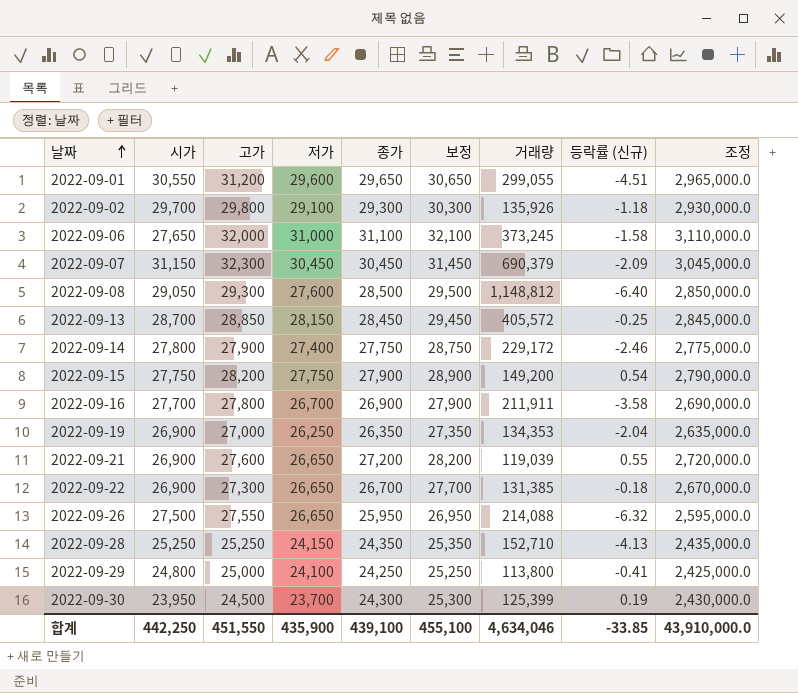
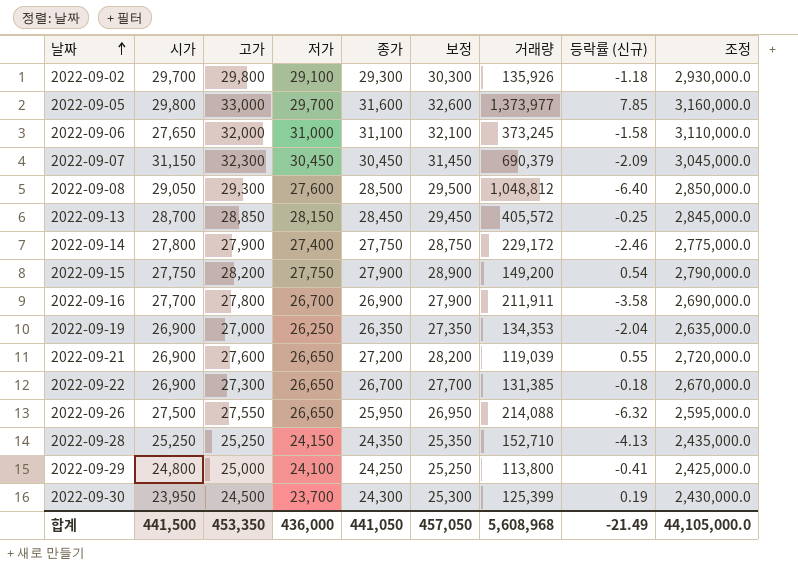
row 2022-09-01: 30,550 | 31,200 | 29,600 | 29,650 | 30,650 | 299,055 | -4.51 | 2,965,000.0 -> none
row 2022-09-05: none -> 29,800 | 33,000 | 29,700 | 31,600 | 32,600 | 1,373,977 | 7.85 | 3,160,000.0
2022-09-08 | 거래량: 1,148,812 -> 1,048,812
합계 | 시가: 442,250 -> 441,500
합계 | 고가: 451,550 -> 453,350
합계 | 저가: 435,900 -> 436,000
합계 | 종가: 439,100 -> 441,050
합계 | 보정: 455,100 -> 457,050
합계 | 거래량: 4,634,046 -> 5,608,968
합계 | 등락률 (신규): -33.85 -> -21.49
합계 | 조정: 43,910,000.0 -> 44,105,000.0

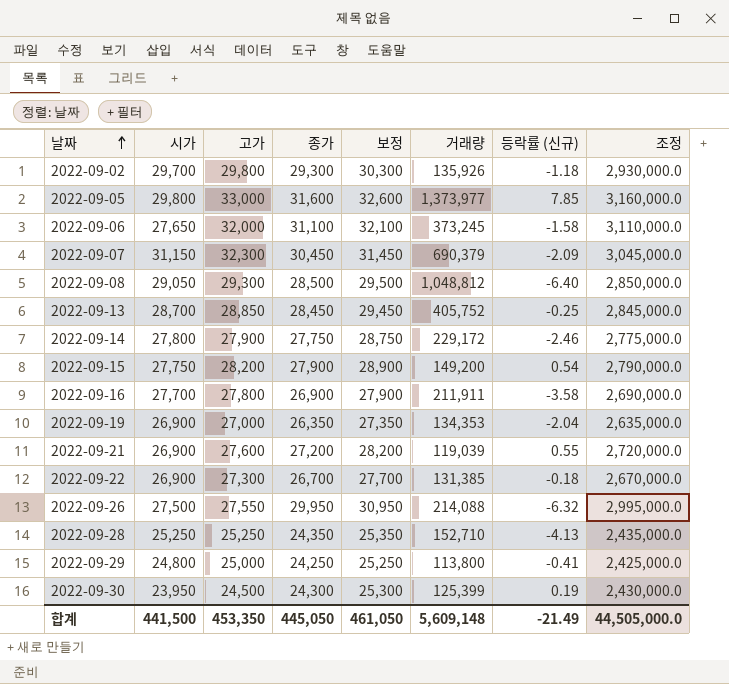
column 저가 | position: 4 -> none
2022-09-13 | 거래량: 405,572 -> 405,752
2022-09-26 | 종가: 25,950 -> 29,950
2022-09-26 | 보정: 26,950 -> 30,950
2022-09-26 | 조정: 2,595,000.0 -> 2,995,000.0
합계 | 종가: 441,050 -> 445,050
합계 | 보정: 457,050 -> 461,050
합계 | 거래량: 5,608,968 -> 5,609,148
합계 | 조정: 44,105,000.0 -> 44,505,000.0

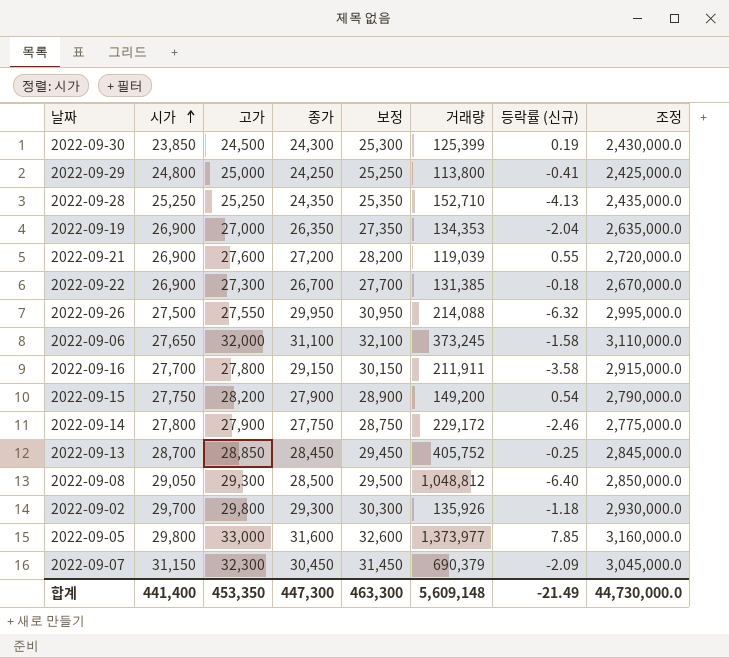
row order: 날짜 ascending -> 시가 ascending
2022-09-30 | 시가: 23,950 -> 23,850
2022-09-16 | 종가: 26,900 -> 29,150
2022-09-16 | 보정: 27,900 -> 30,150
2022-09-16 | 조정: 2,690,000.0 -> 2,915,000.0
합계 | 시가: 441,500 -> 441,400
합계 | 종가: 445,050 -> 447,300
합계 | 보정: 461,050 -> 463,300
합계 | 조정: 44,505,000.0 -> 44,730,000.0

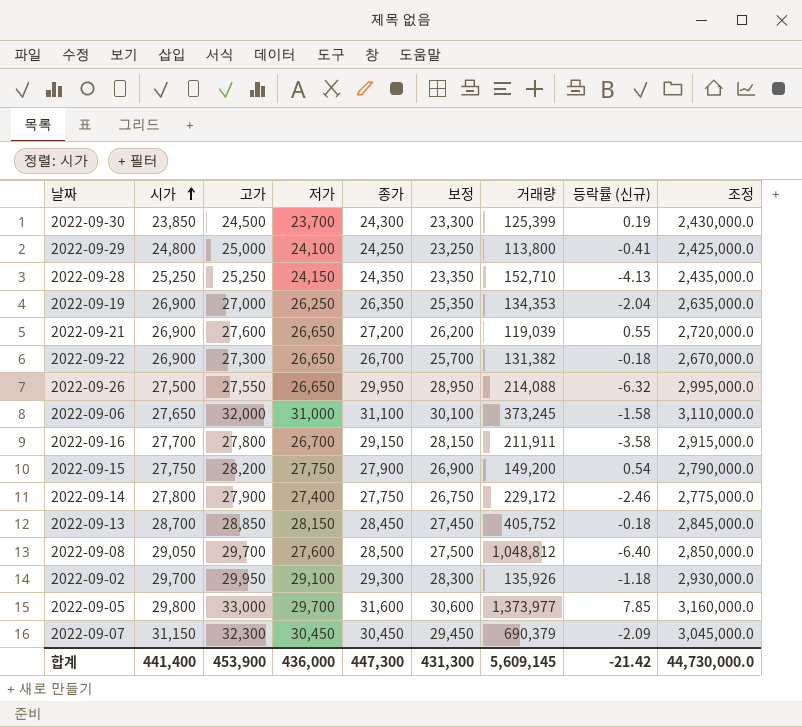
column 저가 | position: none -> 4
column 보정 | formula: [종가] + 1000 -> [종가] - 1000
2022-09-22 | 거래량: 131,385 -> 131,382
2022-09-13 | 등락률 (신규): -0.25 -> -0.18
2022-09-08 | 고가: 29,300 -> 29,700
2022-09-02 | 고가: 29,800 -> 29,950
합계 | 고가: 453,350 -> 453,900
합계 | 보정: 463,300 -> 431,300
합계 | 거래량: 5,609,148 -> 5,609,145
합계 | 등락률 (신규): -21.49 -> -21.42

